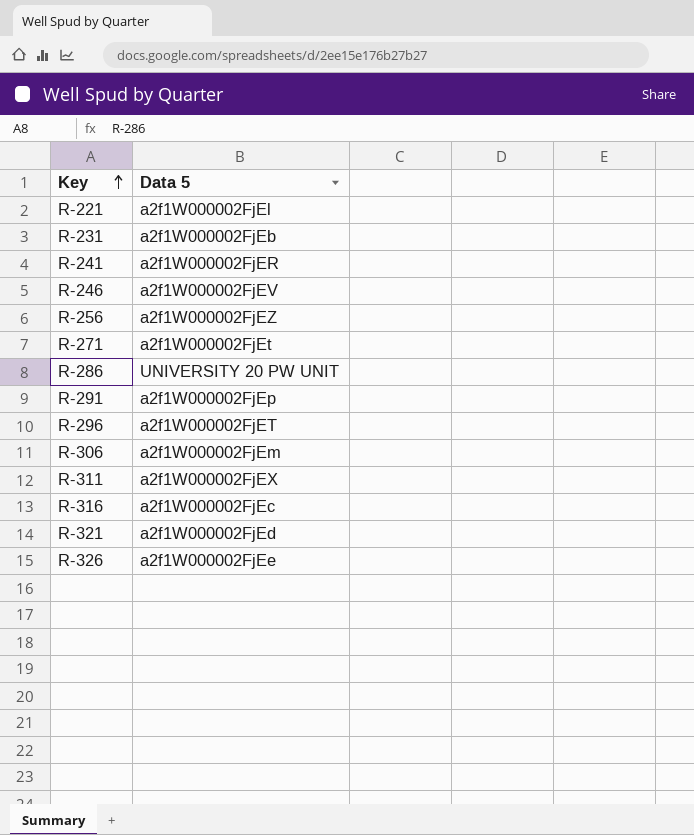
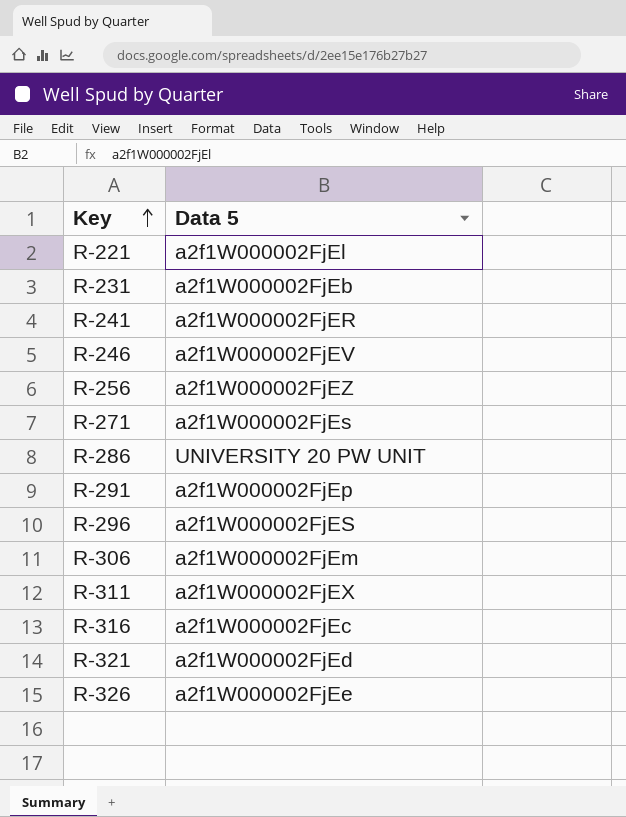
R-271 | Data 5: a2f1W000002FjEt -> a2f1W000002FjEs
R-296 | Data 5: a2f1W000002FjET -> a2f1W000002FjES

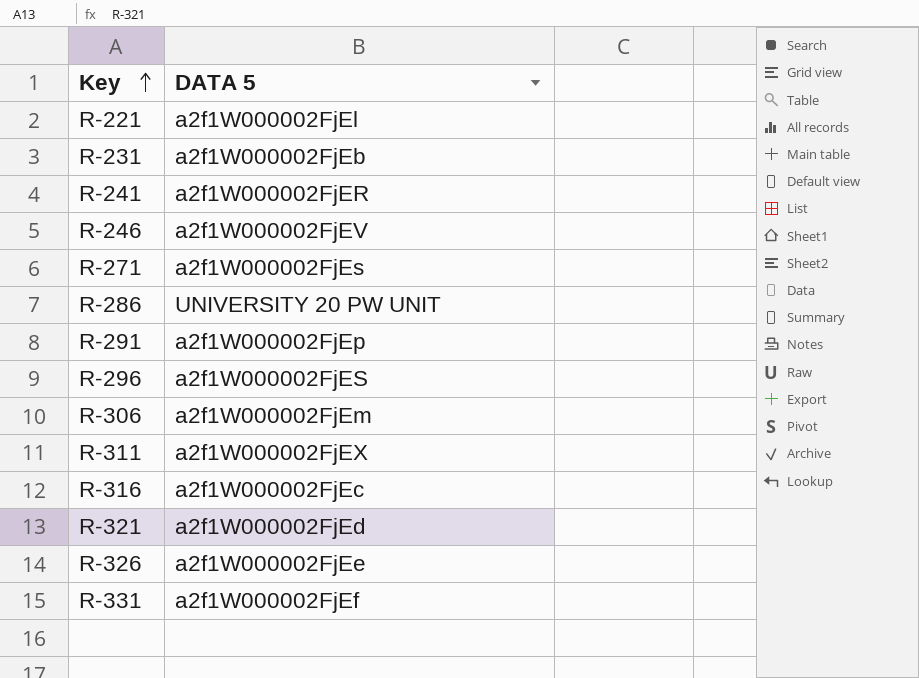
column name: Data 5 -> DATA 5
row R-256: a2f1W000002FjEZ -> none
row R-331: none -> a2f1W000002FjEf

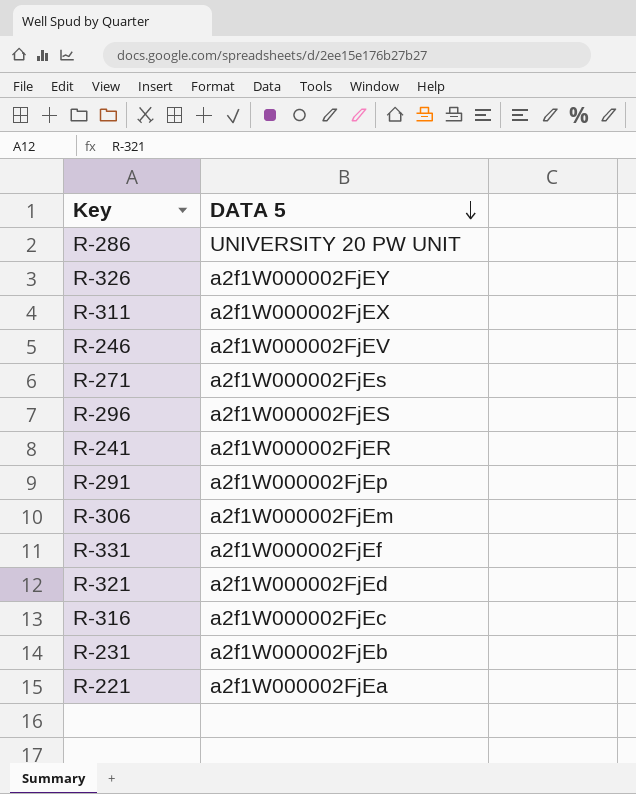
row order: Key ascending -> DATA 5 descending
R-326 | DATA 5: a2f1W000002FjEe -> a2f1W000002FjEY
R-221 | DATA 5: a2f1W000002FjEl -> a2f1W000002FjEa

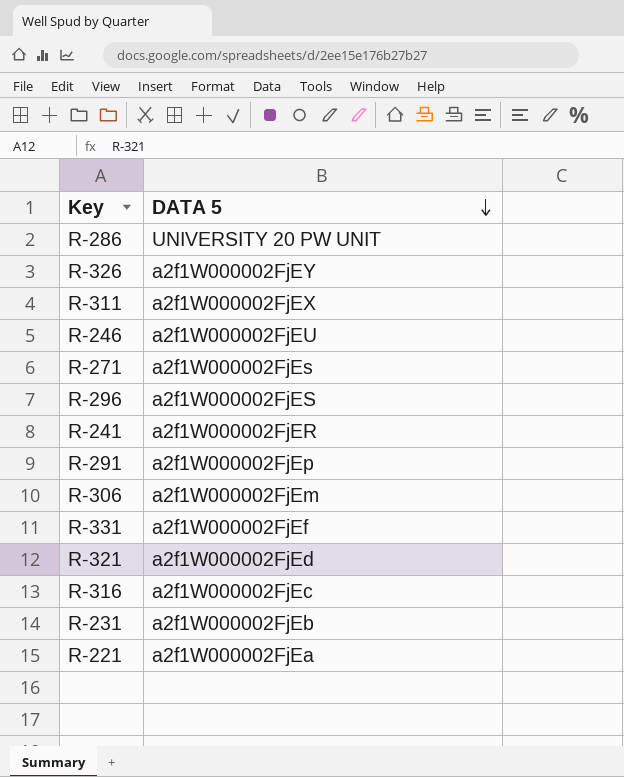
R-246 | DATA 5: a2f1W000002FjEV -> a2f1W000002FjEU

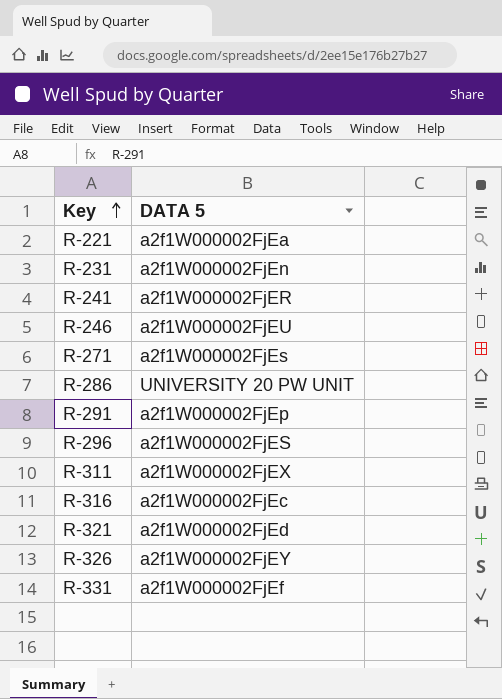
row order: DATA 5 descending -> Key ascending
row R-306: a2f1W000002FjEm -> none
R-231 | DATA 5: a2f1W000002FjEb -> a2f1W000002FjEn

